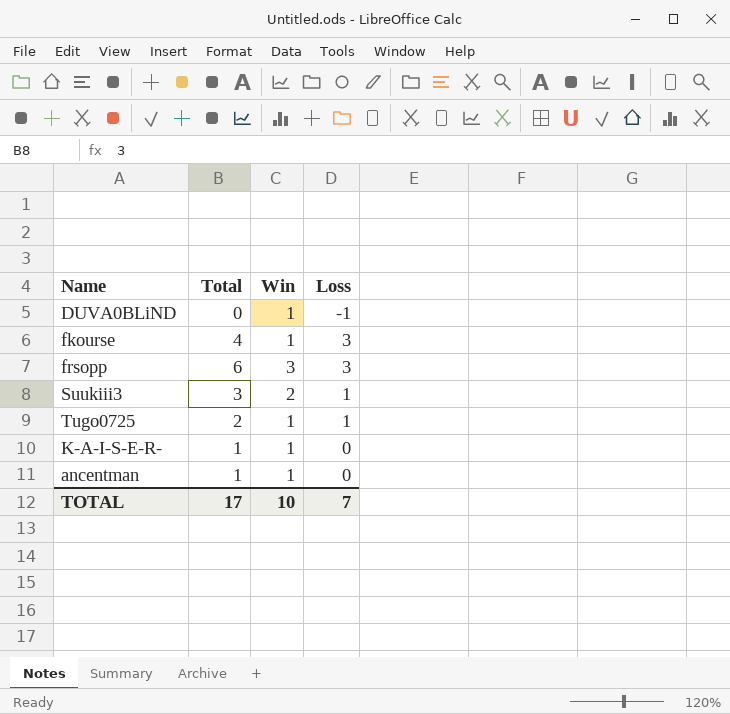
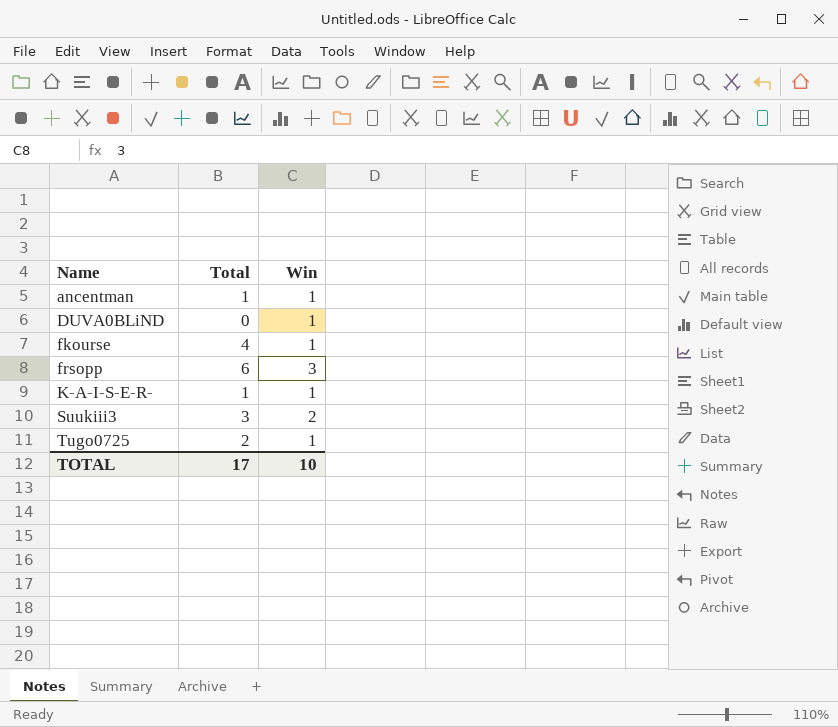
row order: none -> Name ascending
column Loss | formula: [Total] - [Win] -> none

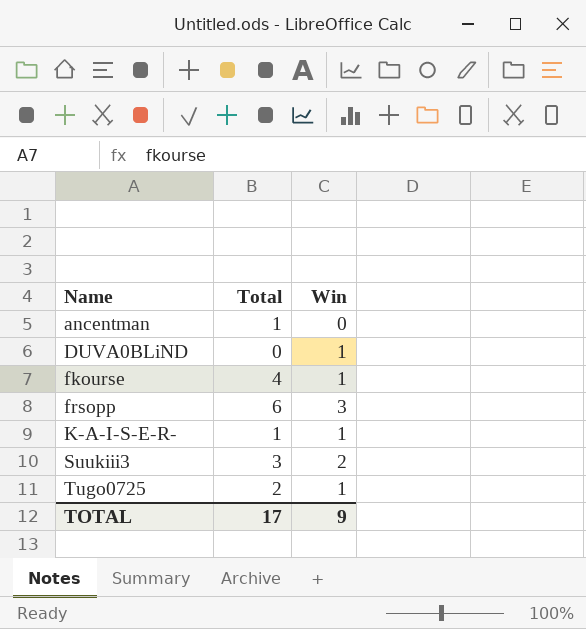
ancentman | Win: 1 -> 0
TOTAL | Win: 10 -> 9

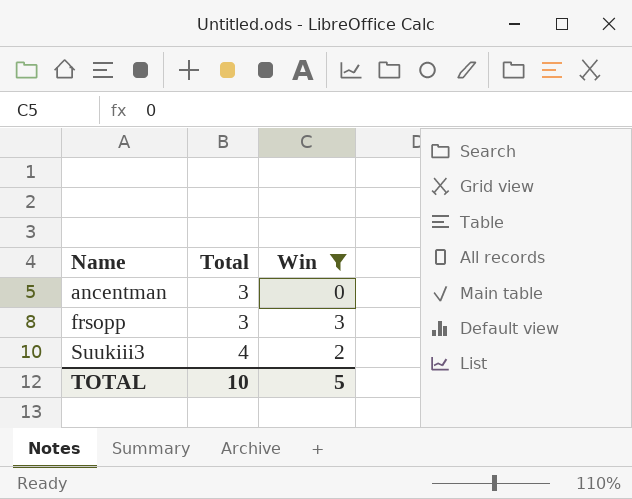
filter: none -> Win != 1
ancentman | Total: 1 -> 3
frsopp | Total: 6 -> 3
Suukiii3 | Total: 3 -> 4
TOTAL | Total: 17 -> 10
TOTAL | Win: 9 -> 5

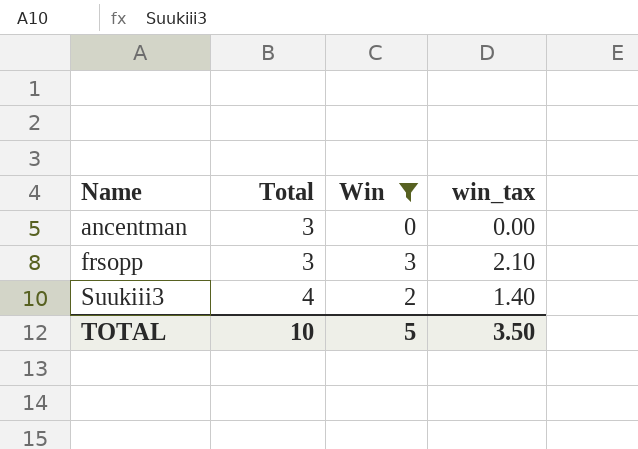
column win_tax | formula: none -> [Win] * 0.7

